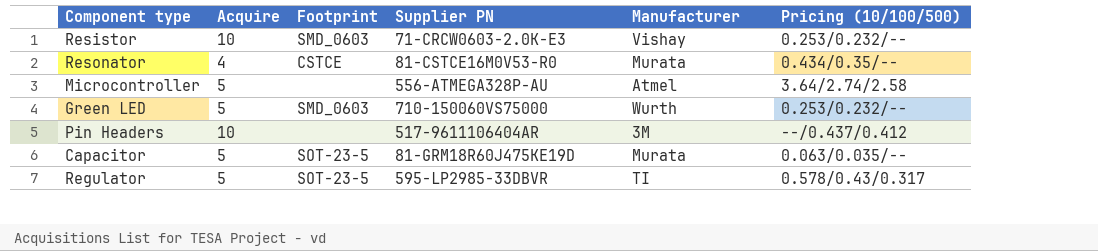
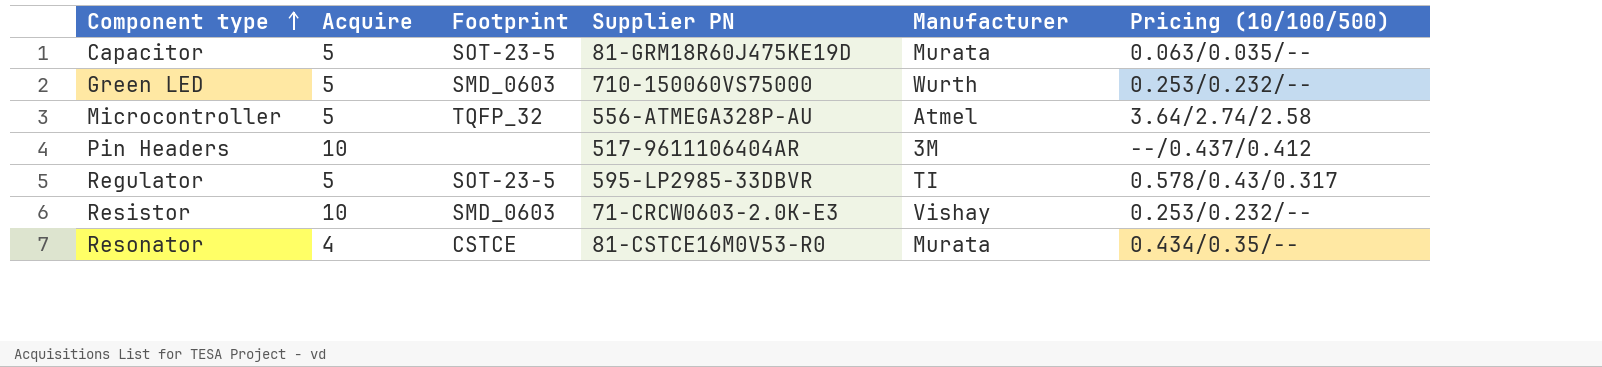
row order: none -> Component type ascending
Microcontroller | Footprint: none -> TQFP_32

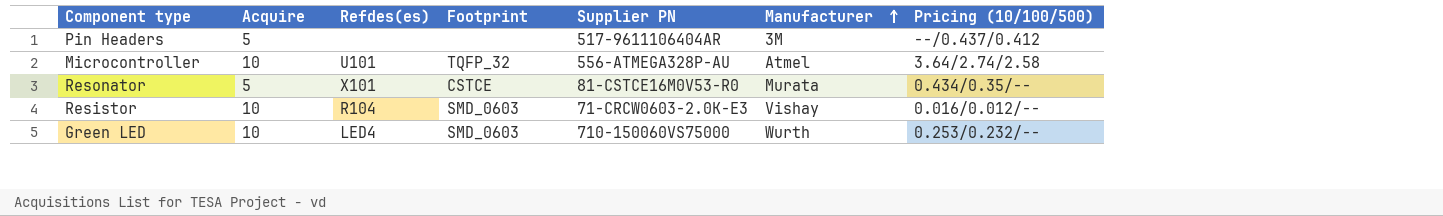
row order: Component type ascending -> Manufacturer ascending
column Refdes(es) | position: none -> 3
row Capacitor: 5 | SOT-23-5 | 81-GRM18R60J475KE19D | Murata | 0.063/0.035/-- -> none
row Regulator: 5 | SOT-23-5 | 595-LP2985-33DBVR | TI | 0.578/0.43/0.317 -> none
Pin Headers | Acquire: 10 -> 5
Microcontroller | Acquire: 5 -> 10
Resonator | Acquire: 4 -> 5
Resistor | Pricing (10/100/500): 0.253/0.232/-- -> 0.016/0.012/--
Green LED | Acquire: 5 -> 10

